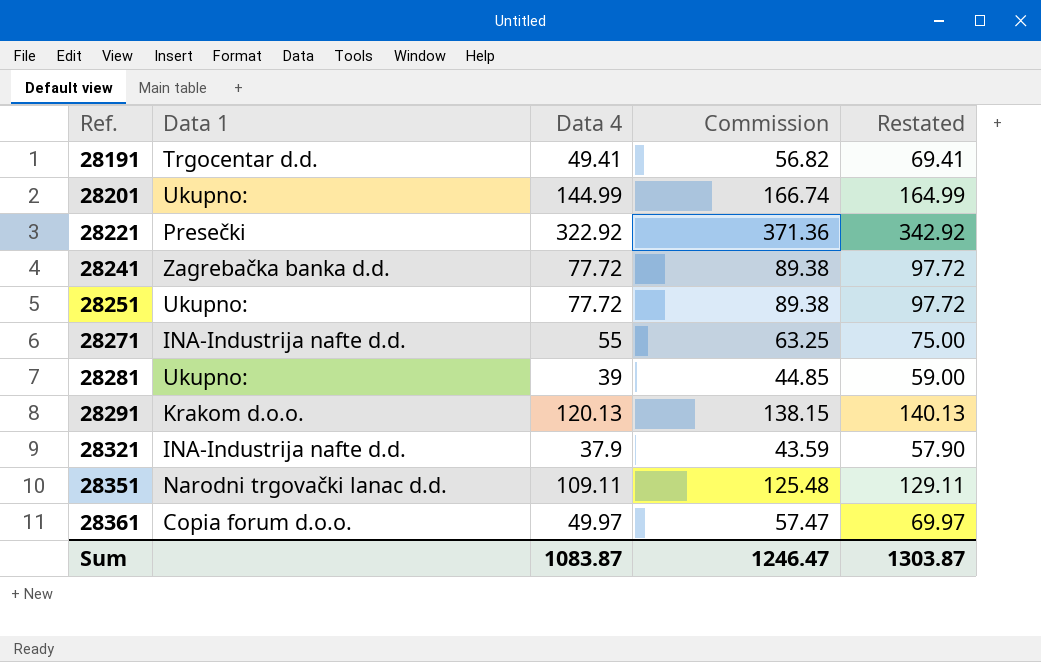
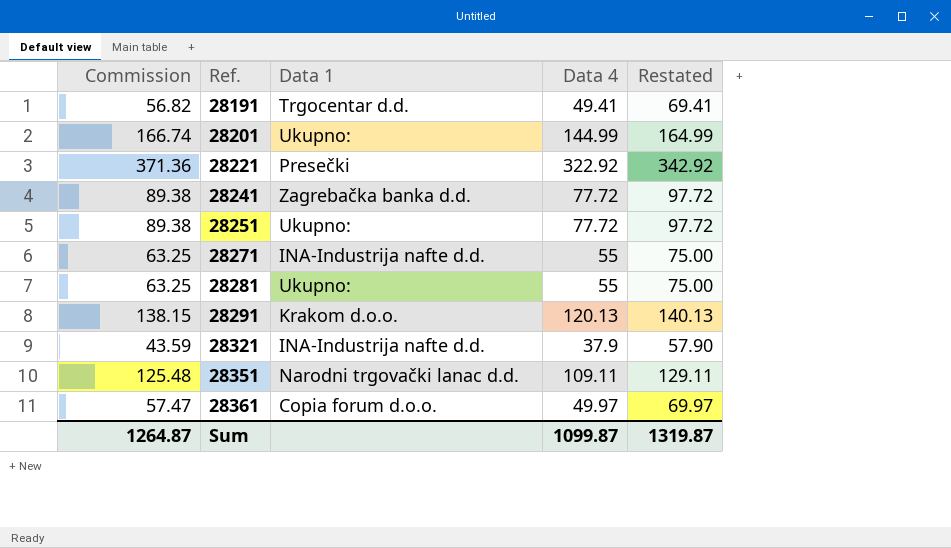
column Commission | position: 4 -> 1
28281 | Commission: 44.85 -> 63.25
28281 | Data 4: 39 -> 55
28281 | Restated: 59.00 -> 75.00
Sum | Commission: 1246.47 -> 1264.87
Sum | Data 4: 1083.87 -> 1099.87
Sum | Restated: 1303.87 -> 1319.87

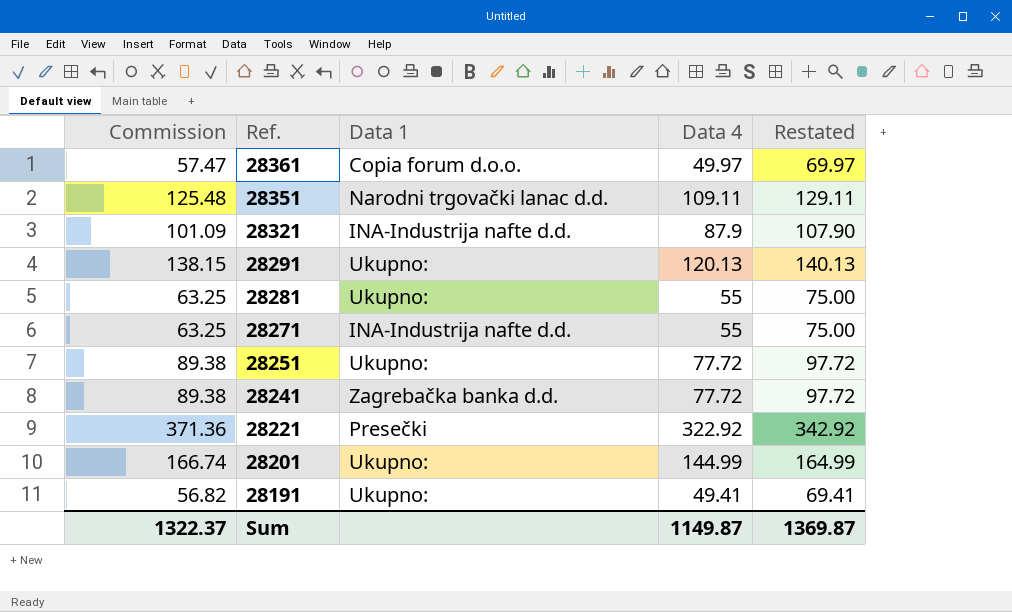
row order: Ref. ascending -> Ref. descending
28321 | Commission: 43.59 -> 101.09
28321 | Data 4: 37.9 -> 87.9
28321 | Restated: 57.90 -> 107.90
28291 | Data 1: Krakom d.o.o. -> Ukupno:
28191 | Data 1: Trgocentar d.d. -> Ukupno:
Sum | Commission: 1264.87 -> 1322.37
Sum | Data 4: 1099.87 -> 1149.87
Sum | Restated: 1319.87 -> 1369.87

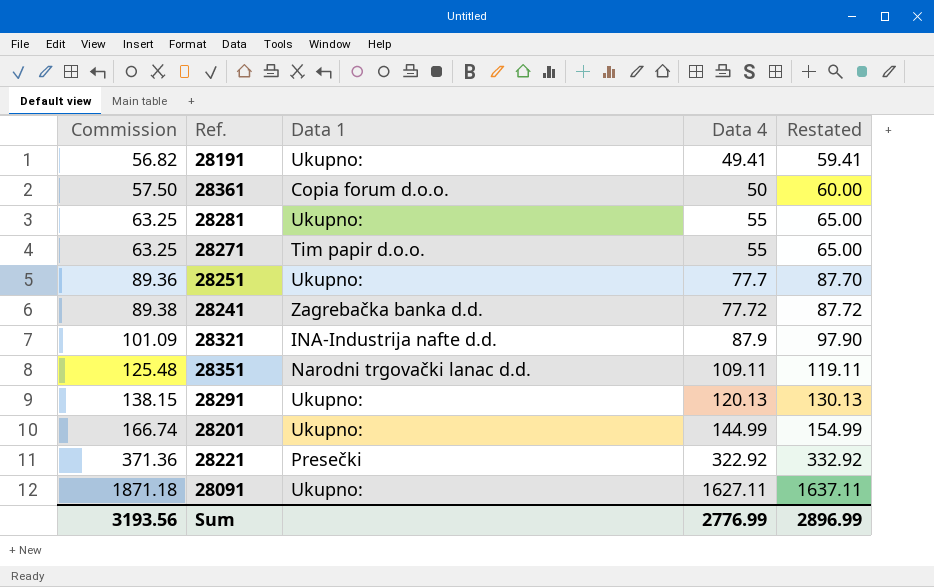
row order: Ref. descending -> Commission ascending
column Restated | formula: [Data 4] + 20 -> [Data 4] + 10
28361 | Commission: 57.47 -> 57.50
28361 | Data 4: 49.97 -> 50
28271 | Data 1: INA-Industrija nafte d.d. -> Tim papir d.o.o.
28251 | Commission: 89.38 -> 89.36
28251 | Data 4: 77.72 -> 77.7
row 28091: none -> 1871.18 | Ukupno: | 1627.11 | 1637.11
Sum | Commission: 1322.37 -> 3193.56
Sum | Data 4: 1149.87 -> 2776.99
Sum | Restated: 1369.87 -> 2896.99

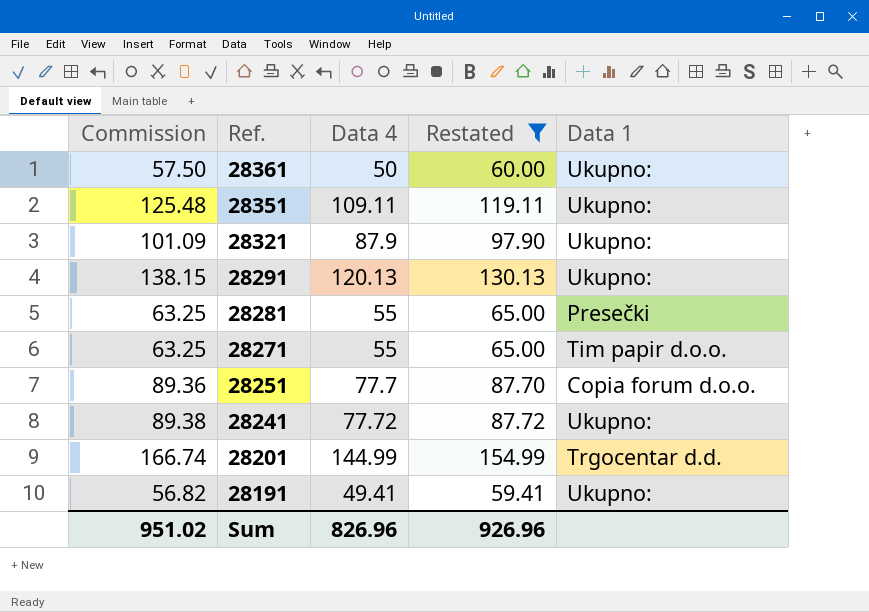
filter: none -> Restated <= 154.99
row order: Commission ascending -> Ref. descending
column Data 1 | position: 3 -> 5
28361 | Data 1: Copia forum d.o.o. -> Ukupno:
28351 | Data 1: Narodni trgovački lanac d.d. -> Ukupno:
28321 | Data 1: INA-Industrija nafte d.d. -> Ukupno:
28281 | Data 1: Ukupno: -> Presečki
28251 | Data 1: Ukupno: -> Copia forum d.o.o.
28241 | Data 1: Zagrebačka banka d.d. -> Ukupno:
28201 | Data 1: Ukupno: -> Trgocentar d.d.
Sum | Commission: 3193.56 -> 951.02
Sum | Data 4: 2776.99 -> 826.96
Sum | Restated: 2896.99 -> 926.96

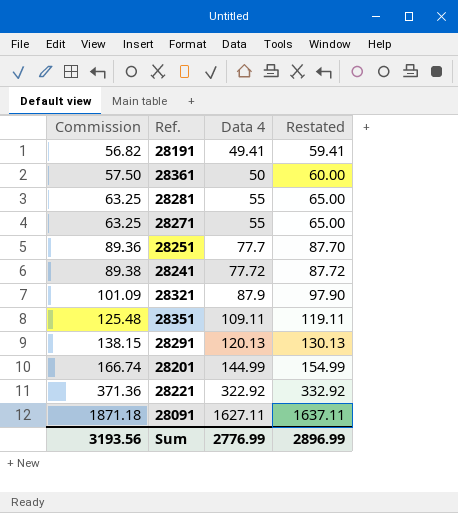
filter: Restated <= 154.99 -> none
row order: Ref. descending -> Commission ascending
column Data 1 | position: 5 -> none
Sum | Commission: 951.02 -> 3193.56
Sum | Data 4: 826.96 -> 2776.99
Sum | Restated: 926.96 -> 2896.99

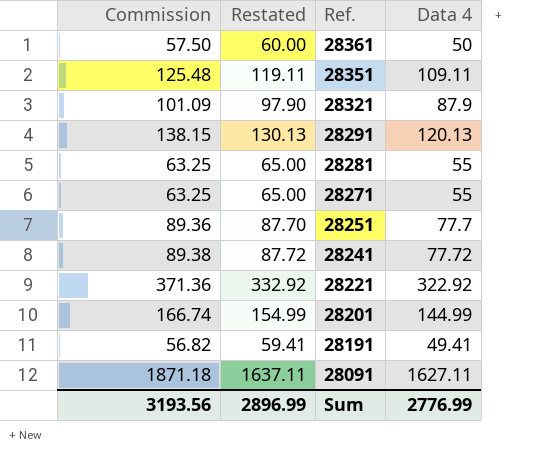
row order: Commission ascending -> Ref. descending
column Restated | position: 4 -> 2

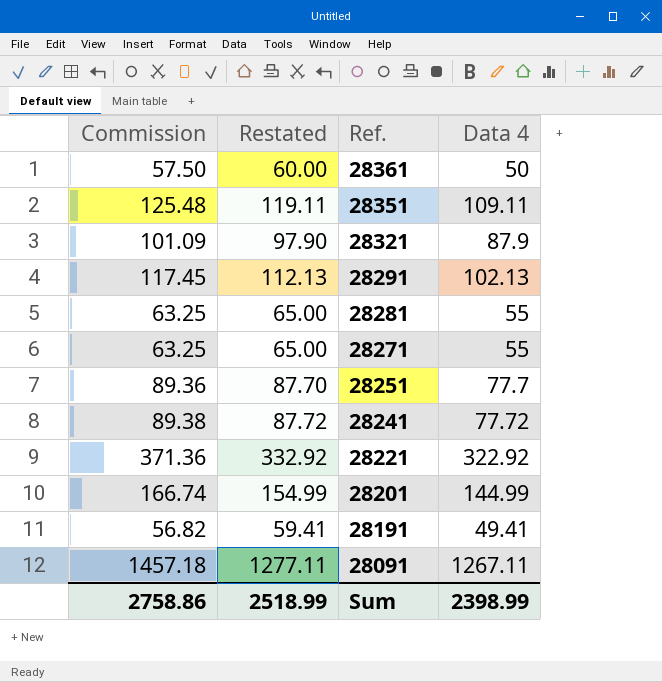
28291 | Commission: 138.15 -> 117.45
28291 | Restated: 130.13 -> 112.13
28291 | Data 4: 120.13 -> 102.13
28091 | Commission: 1871.18 -> 1457.18
28091 | Restated: 1637.11 -> 1277.11
28091 | Data 4: 1627.11 -> 1267.11
Sum | Commission: 3193.56 -> 2758.86
Sum | Restated: 2896.99 -> 2518.99
Sum | Data 4: 2776.99 -> 2398.99

